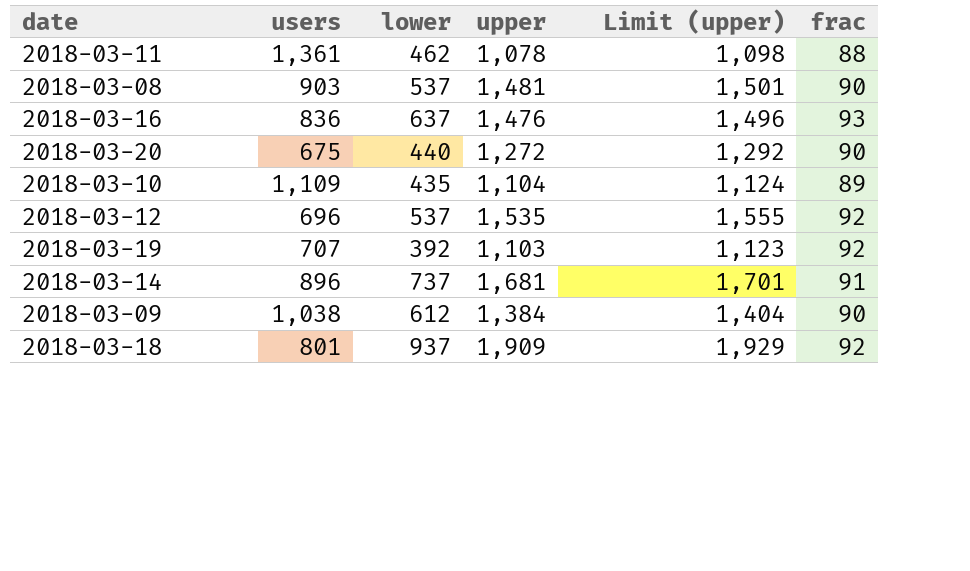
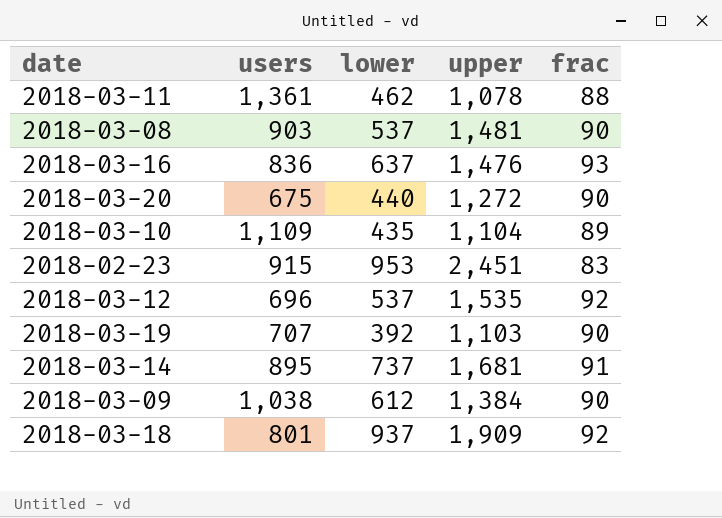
column Limit (upper) | formula: [upper] + 20 -> none
row 2018-02-23: none -> 915 | 953 | 2,451 | 83
2018-03-19 | frac: 92 -> 90
2018-03-14 | users: 896 -> 895

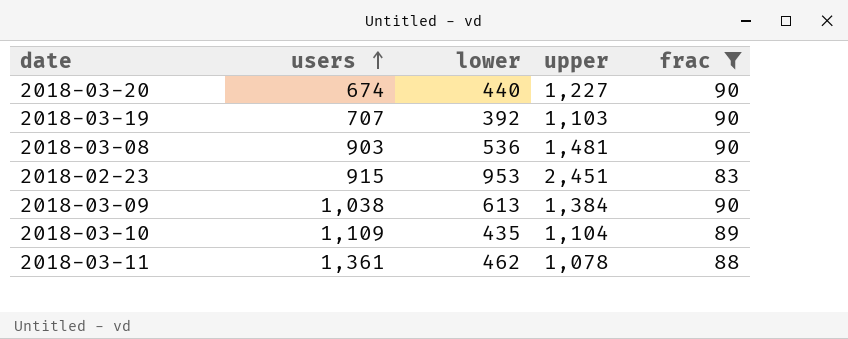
filter: none -> frac <= 90
row order: none -> users ascending
2018-03-20 | users: 675 -> 674
2018-03-20 | upper: 1,272 -> 1,227
2018-03-08 | lower: 537 -> 536
2018-03-09 | lower: 612 -> 613

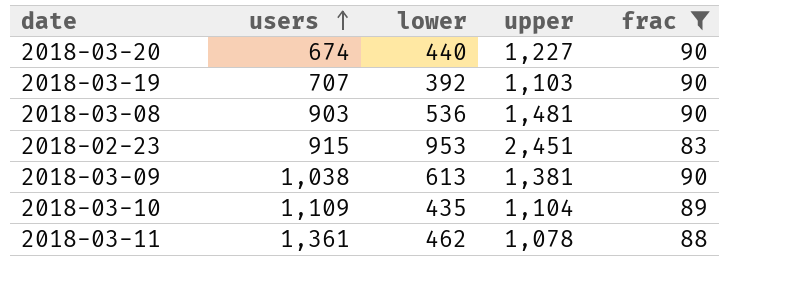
2018-03-09 | upper: 1,384 -> 1,381

